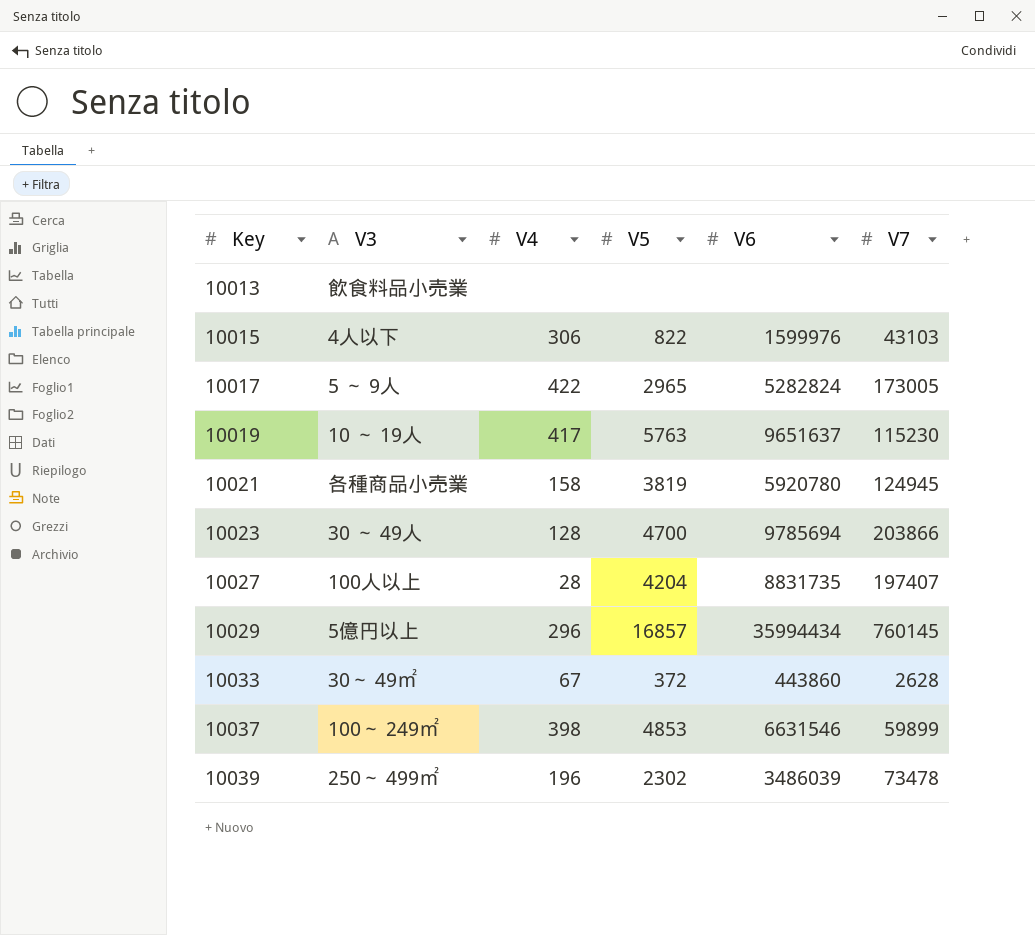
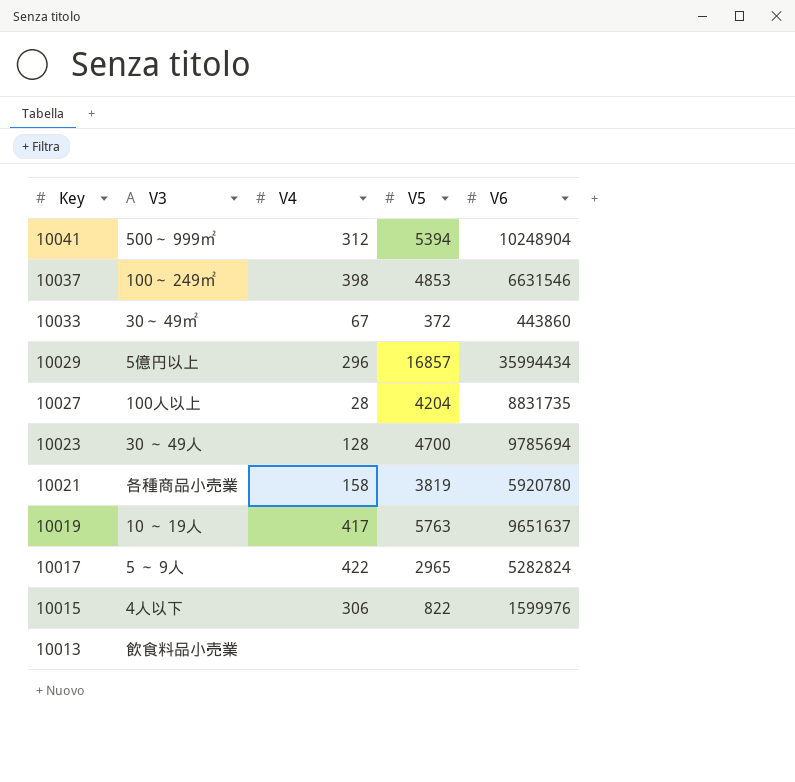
row order: Key ascending -> Key descending
column V7 | position: 6 -> none
row 10039: 250～ 499㎡ | 196 | 2302 | 3486039 | 73478 -> none
row 10041: none -> 500～ 999㎡ | 312 | 5394 | 10248904

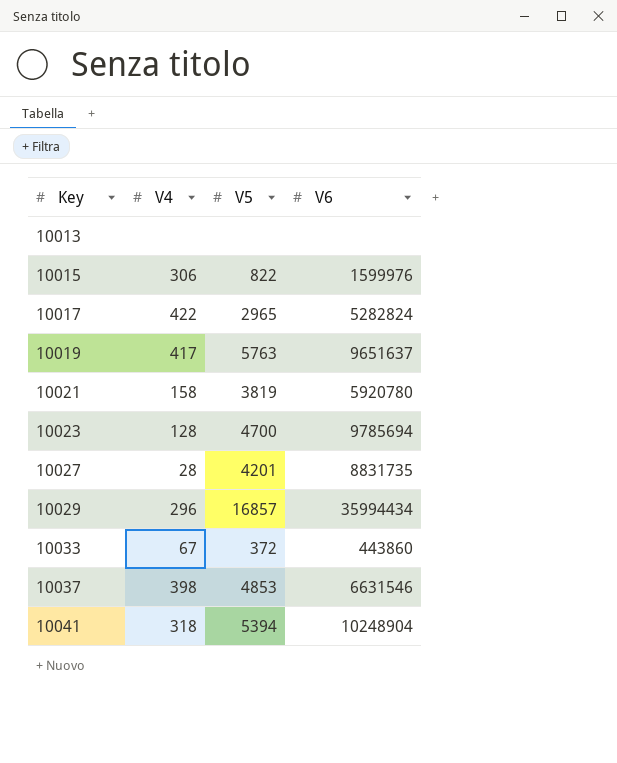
row order: Key descending -> Key ascending
column V3 | position: 2 -> none
10027 | V5: 4204 -> 4201
10041 | V4: 312 -> 318

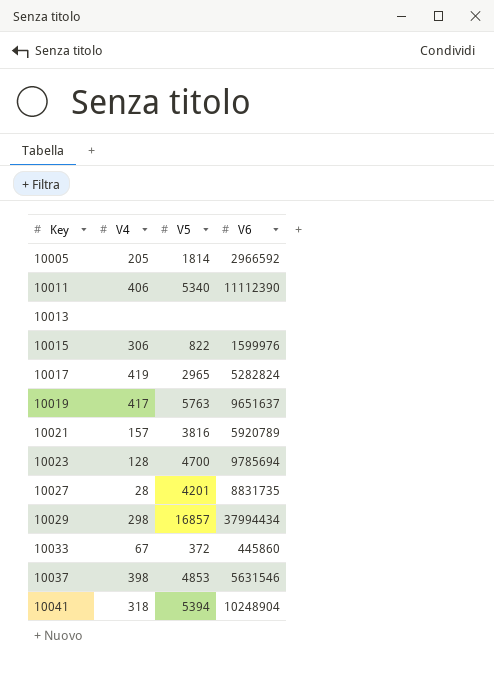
row 10005: none -> 205 | 1814 | 2966592
row 10011: none -> 406 | 5340 | 11112390
10017 | V4: 422 -> 419
10021 | V4: 158 -> 157
10021 | V5: 3819 -> 3816
10021 | V6: 5920780 -> 5920789
10029 | V4: 296 -> 298
10029 | V6: 35994434 -> 37994434
10033 | V6: 443860 -> 445860
10037 | V6: 6631546 -> 5631546

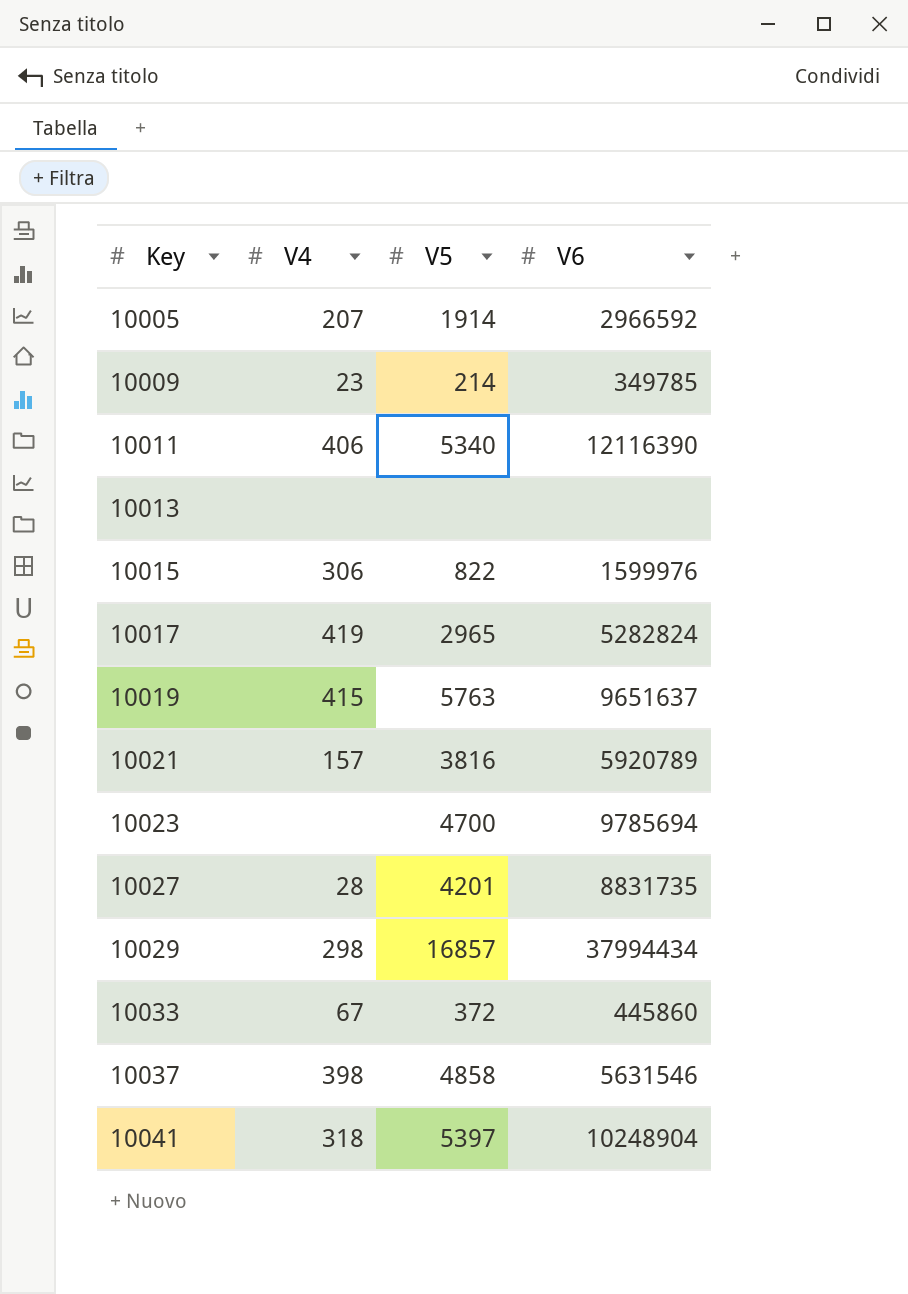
10005 | V4: 205 -> 207
10005 | V5: 1814 -> 1914
row 10009: none -> 23 | 214 | 349785
10011 | V6: 11112390 -> 12116390
10019 | V4: 417 -> 415
10023 | V4: 128 -> none
10037 | V5: 4853 -> 4858
10041 | V5: 5394 -> 5397

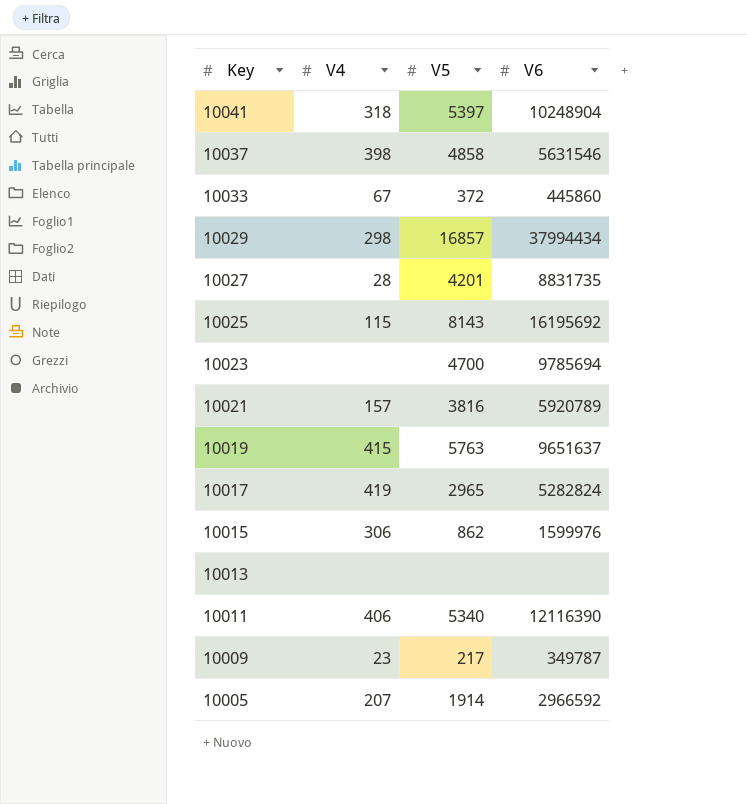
row order: Key ascending -> Key descending
row 10025: none -> 115 | 8143 | 16195692
10015 | V5: 822 -> 862
10009 | V5: 214 -> 217
10009 | V6: 349785 -> 349787

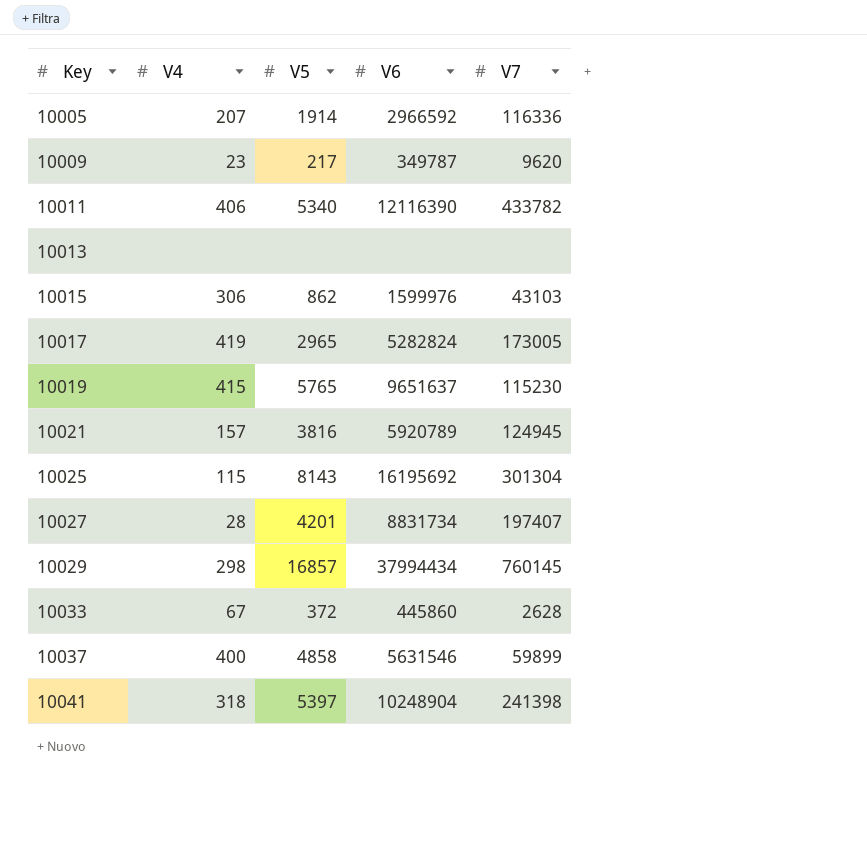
row order: Key descending -> Key ascending
column V7 | position: none -> 5
row 10023: none | 4700 | 9785694 -> none
10019 | V5: 5763 -> 5765
10027 | V6: 8831735 -> 8831734
10037 | V4: 398 -> 400

